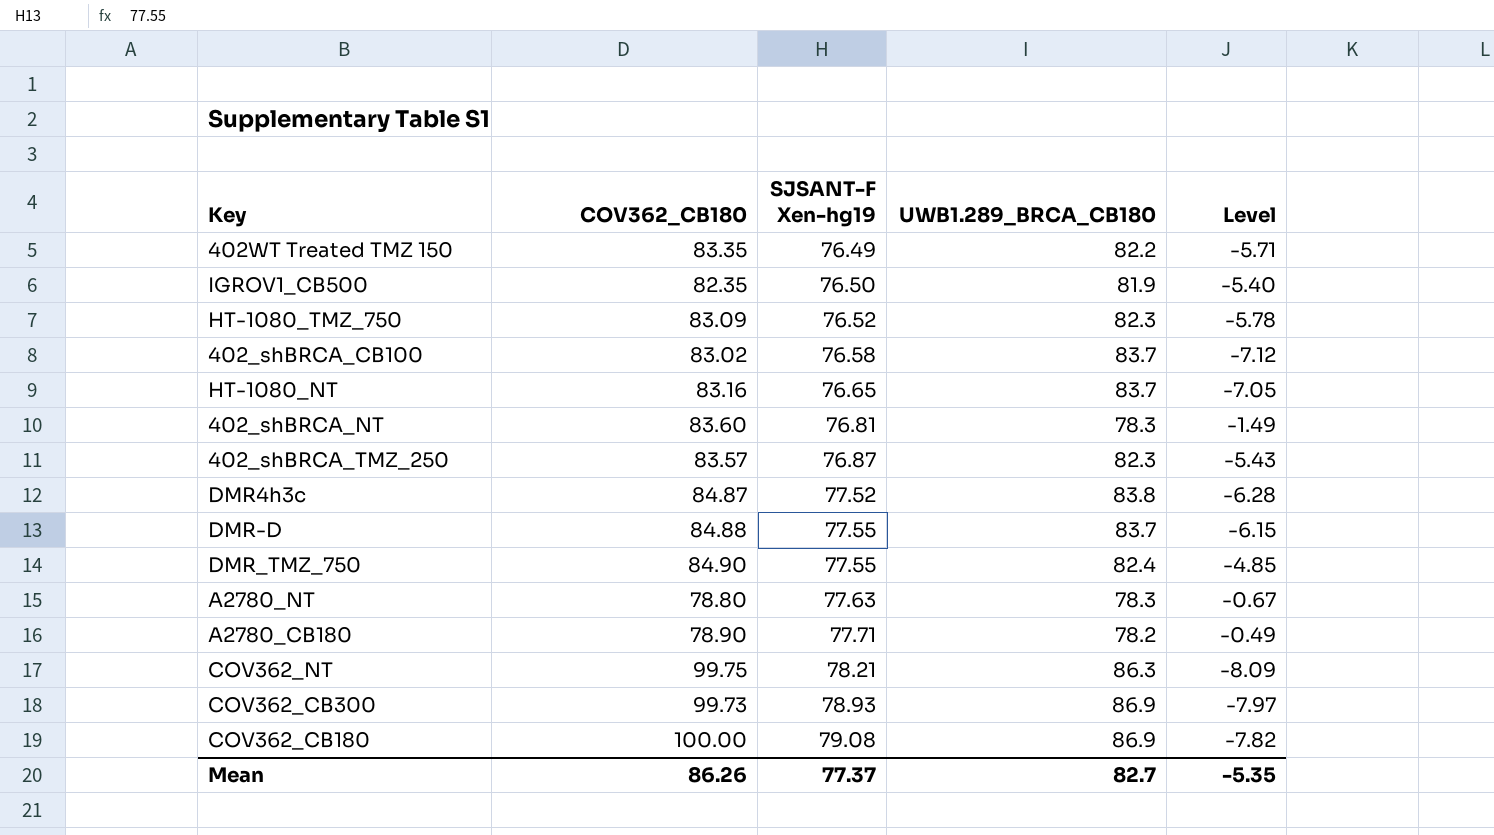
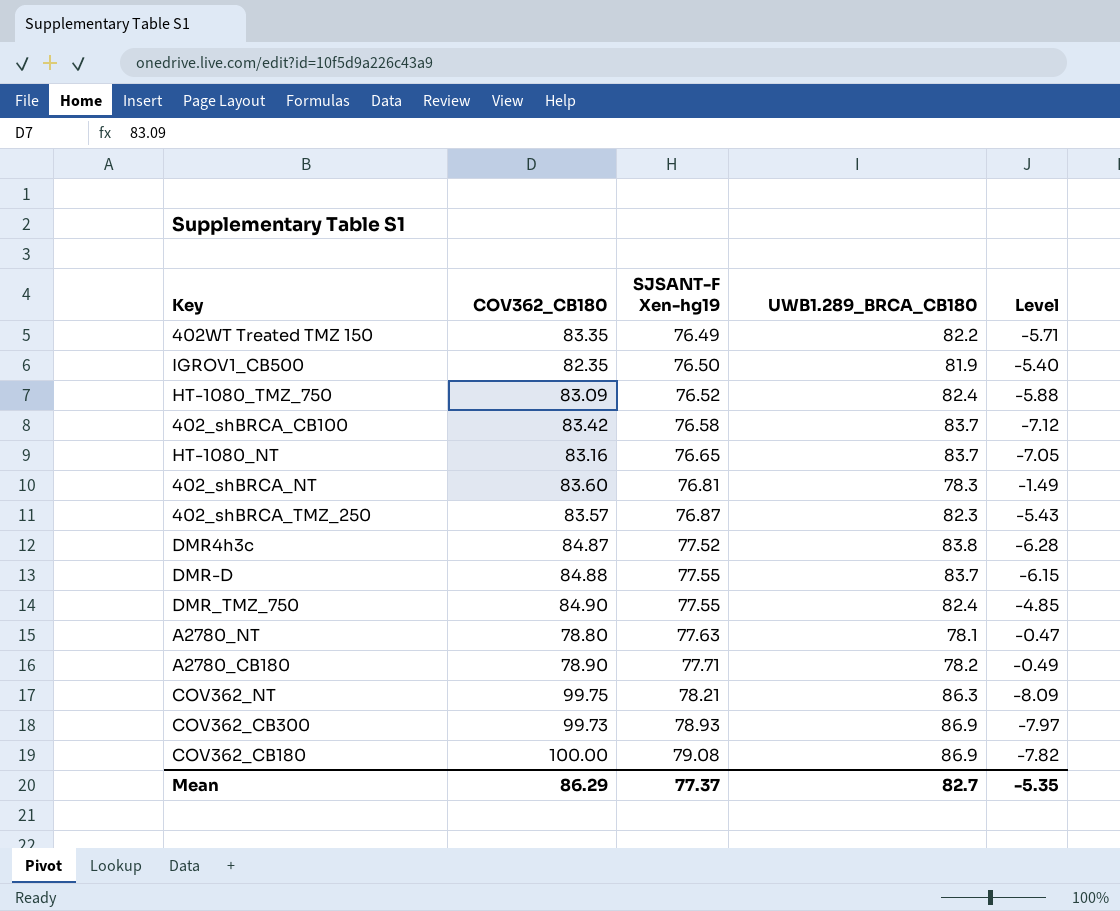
HT-1080_TMZ_750 | UWB1.289_BRCA_CB180: 82.3 -> 82.4
HT-1080_TMZ_750 | Level: -5.78 -> -5.88
402_shBRCA_CB100 | COV362_CB180: 83.02 -> 83.42
A2780_NT | UWB1.289_BRCA_CB180: 78.3 -> 78.1
A2780_NT | Level: -0.67 -> -0.47
Mean | COV362_CB180: 86.26 -> 86.29

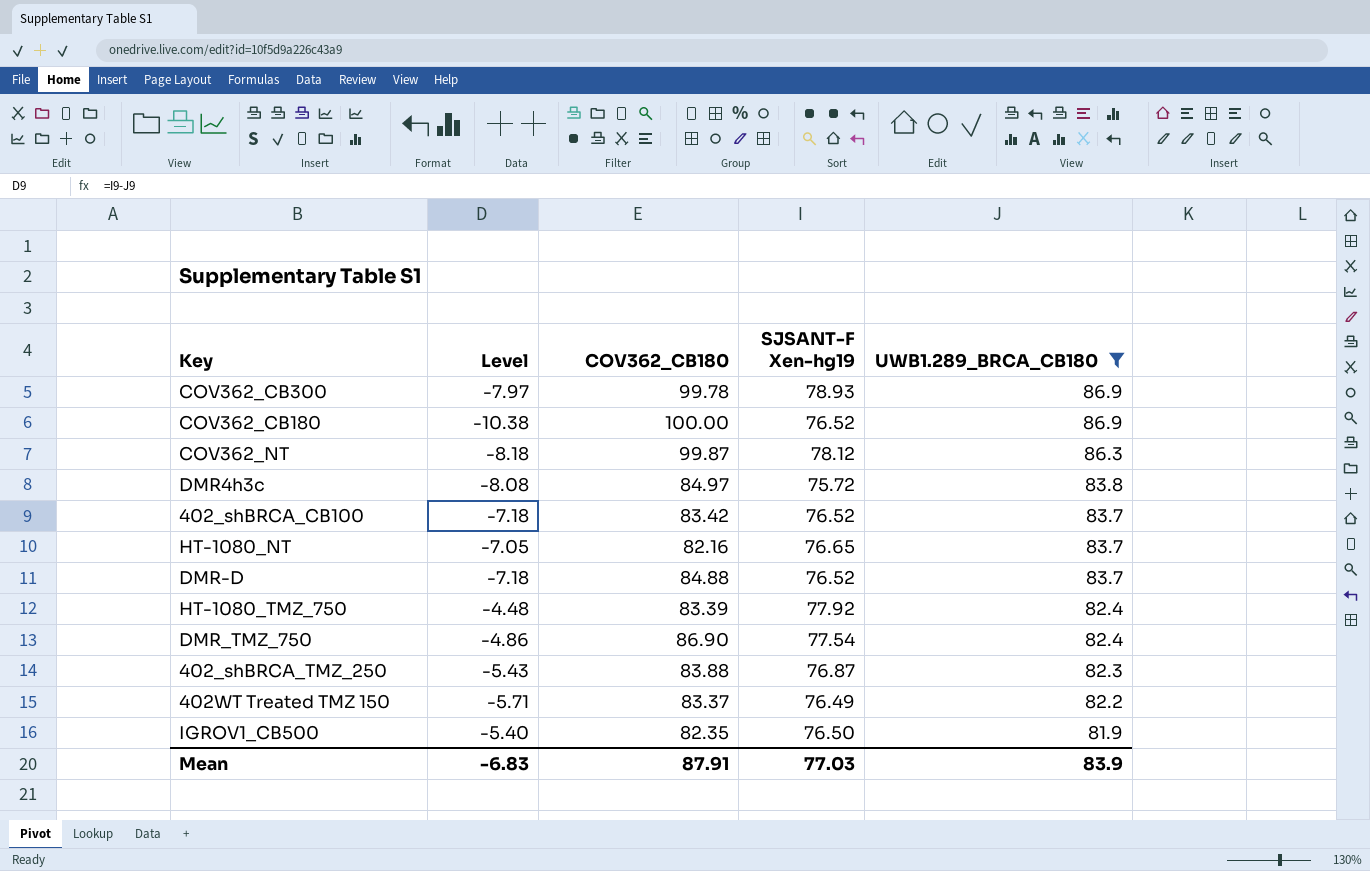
filter: none -> UWB1.289_BRCA_CB180 >= 81.9
row order: SJSANT-F Xen-hg19 ascending -> UWB1.289_BRCA_CB180 descending
column Level | position: 5 -> 2
COV362_CB300 | COV362_CB180: 99.73 -> 99.78
COV362_CB180 | Level: -7.82 -> -10.38
COV362_CB180 | SJSANT-F Xen-hg19: 79.08 -> 76.52
COV362_NT | Level: -8.09 -> -8.18
COV362_NT | COV362_CB180: 99.75 -> 99.87
COV362_NT | SJSANT-F Xen-hg19: 78.21 -> 78.12
DMR4h3c | Level: -6.28 -> -8.08
DMR4h3c | COV362_CB180: 84.87 -> 84.97
DMR4h3c | SJSANT-F Xen-hg19: 77.52 -> 75.72
402_shBRCA_CB100 | Level: -7.12 -> -7.18
402_shBRCA_CB100 | SJSANT-F Xen-hg19: 76.58 -> 76.52
HT-1080_NT | COV362_CB180: 83.16 -> 82.16
DMR-D | Level: -6.15 -> -7.18
DMR-D | SJSANT-F Xen-hg19: 77.55 -> 76.52
HT-1080_TMZ_750 | Level: -5.88 -> -4.48
HT-1080_TMZ_750 | COV362_CB180: 83.09 -> 83.39
HT-1080_TMZ_750 | SJSANT-F Xen-hg19: 76.52 -> 77.92
DMR_TMZ_750 | Level: -4.85 -> -4.86
DMR_TMZ_750 | COV362_CB180: 84.90 -> 86.90
DMR_TMZ_750 | SJSANT-F Xen-hg19: 77.55 -> 77.54
402_shBRCA_TMZ_250 | COV362_CB180: 83.57 -> 83.88
402WT Treated TMZ 150 | COV362_CB180: 83.35 -> 83.37
Mean | Level: -5.35 -> -6.83
Mean | COV362_CB180: 86.29 -> 87.91
Mean | SJSANT-F Xen-hg19: 77.37 -> 77.03
Mean | UWB1.289_BRCA_CB180: 82.7 -> 83.9

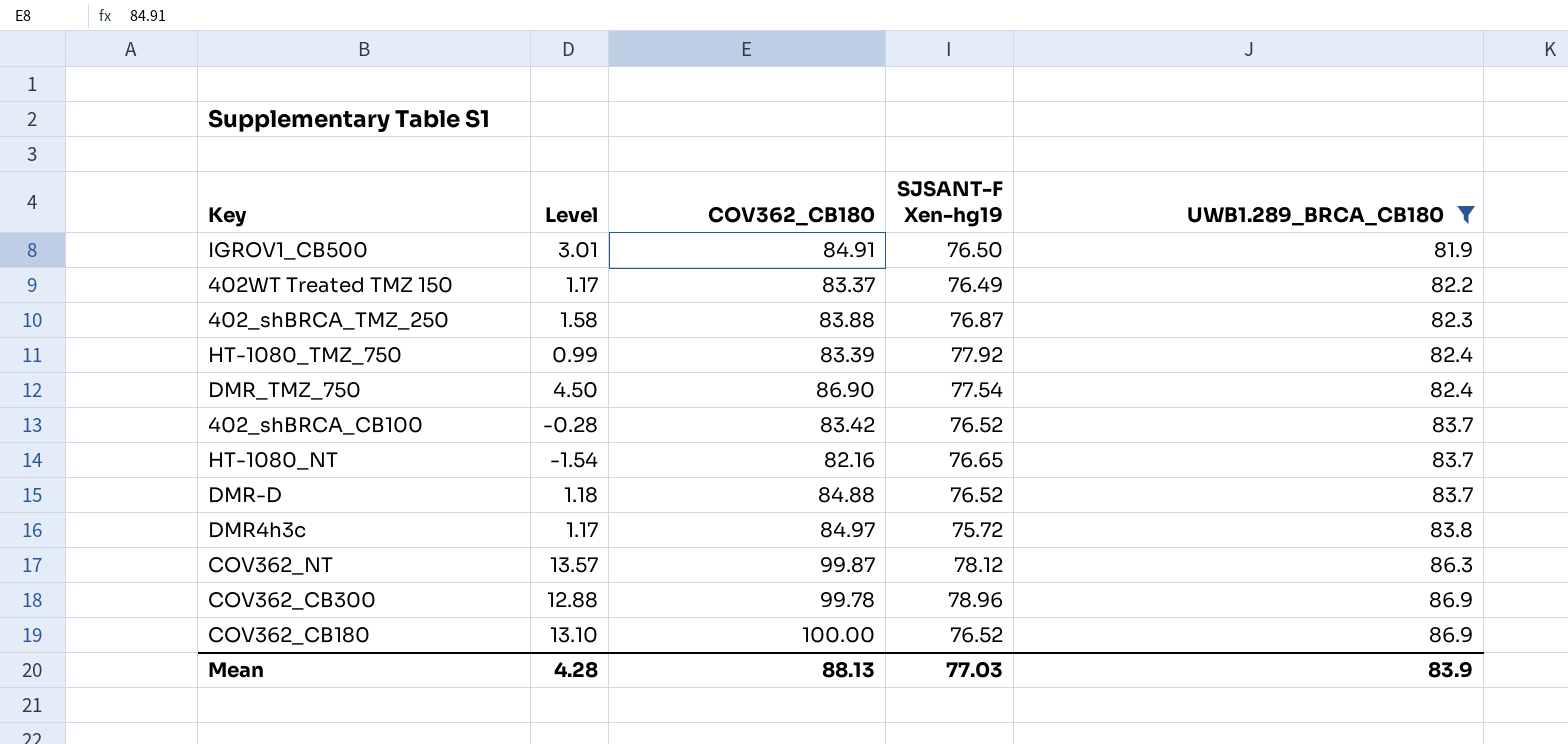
row order: UWB1.289_BRCA_CB180 descending -> UWB1.289_BRCA_CB180 ascending
column Level | formula: [SJSANT-F Xen-hg19] - [UWB1.289_BRCA_CB180] -> [COV362_CB180] - [UWB1.289_BRCA_CB180]
IGROV1_CB500 | COV362_CB180: 82.35 -> 84.91
COV362_CB300 | SJSANT-F Xen-hg19: 78.93 -> 78.96
Mean | Level: -6.83 -> 4.28
Mean | COV362_CB180: 87.91 -> 88.13

